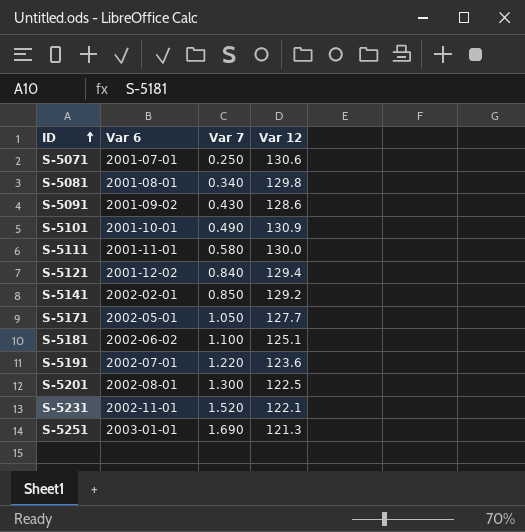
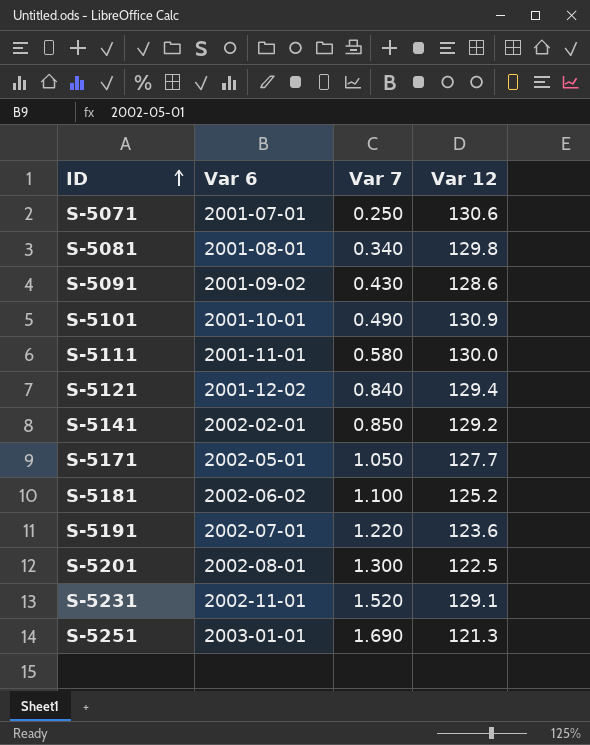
S-5181 | Var 12: 125.1 -> 125.2
S-5231 | Var 12: 122.1 -> 129.1

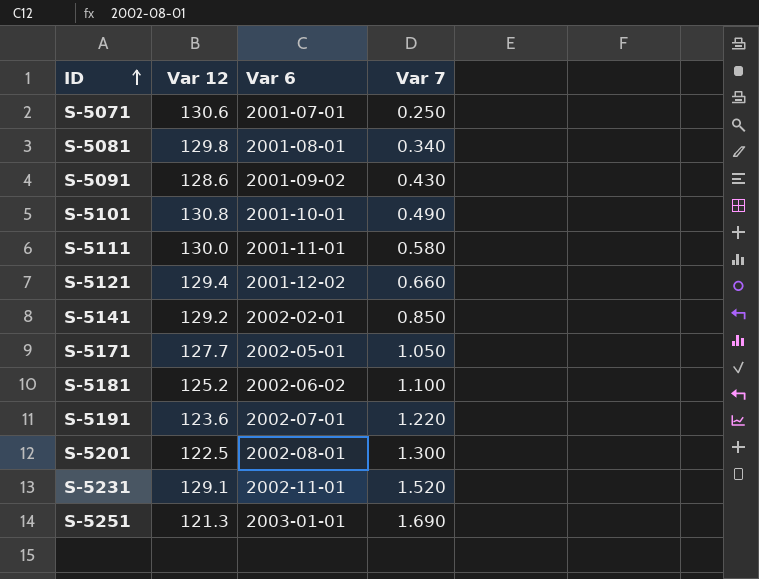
column Var 12 | position: 4 -> 2
S-5101 | Var 12: 130.9 -> 130.8
S-5121 | Var 7: 0.840 -> 0.660

